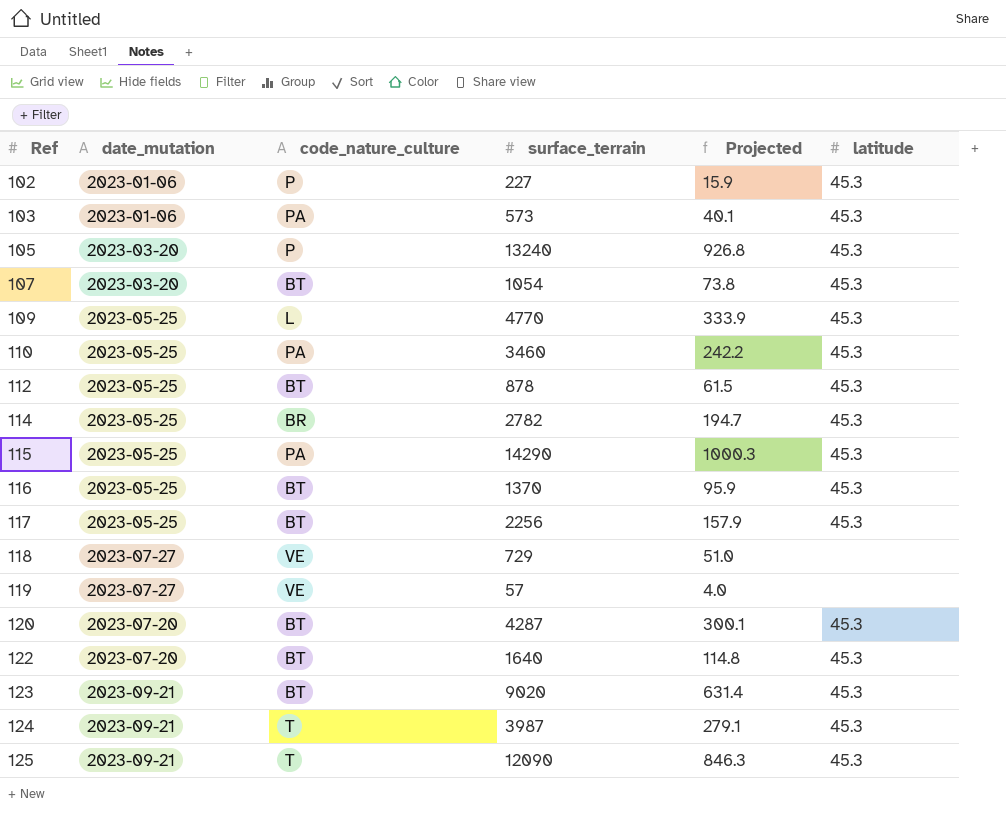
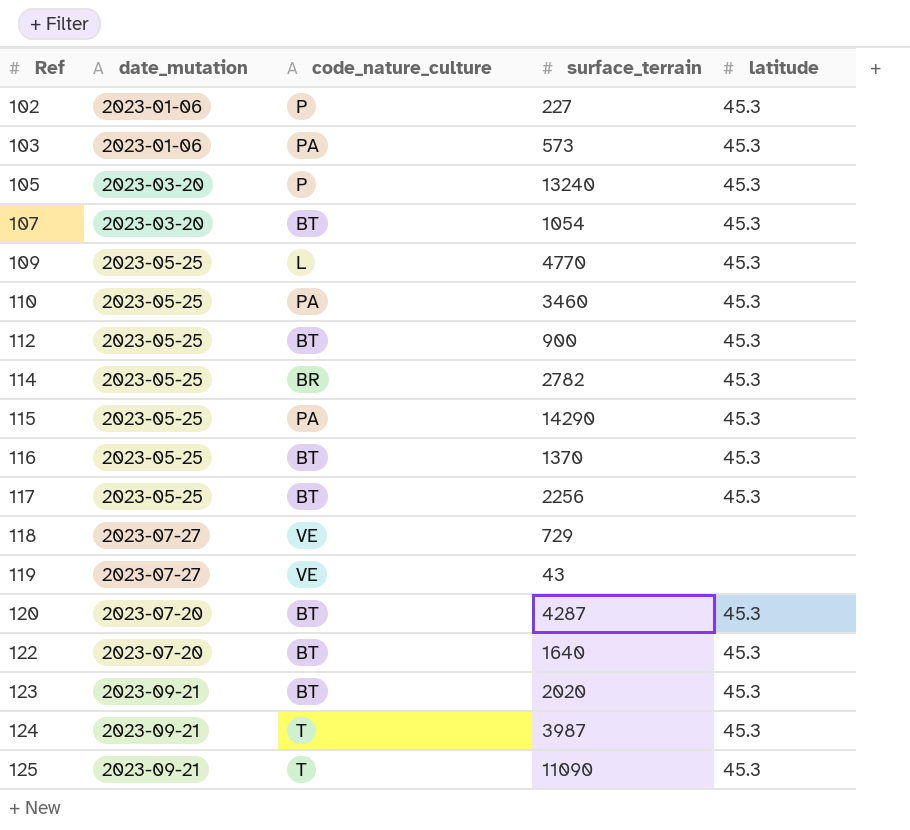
column Projected | formula: [surface_terrain] * 0.07 -> none
112 | surface_terrain: 878 -> 900
119 | surface_terrain: 57 -> 43
123 | surface_terrain: 9020 -> 2020
125 | surface_terrain: 12090 -> 11090

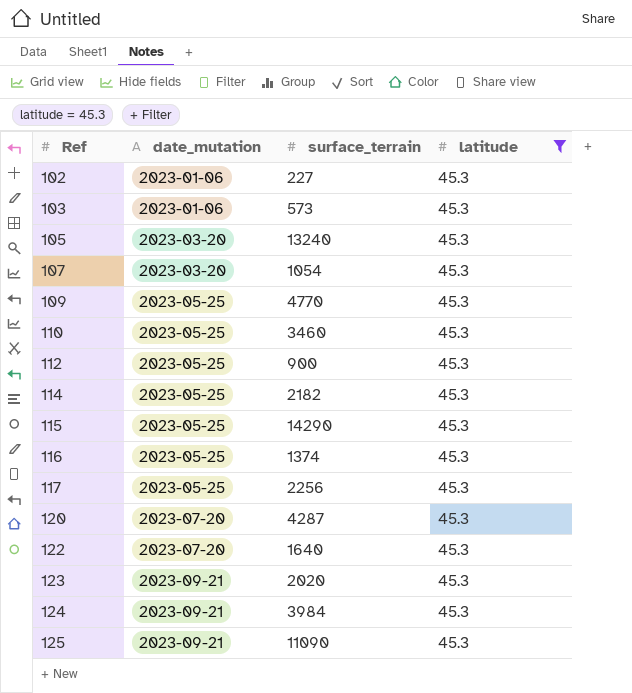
filter: none -> latitude = 45.3
column code_nature_culture | position: 3 -> none
114 | surface_terrain: 2782 -> 2182
116 | surface_terrain: 1370 -> 1374
124 | surface_terrain: 3987 -> 3984

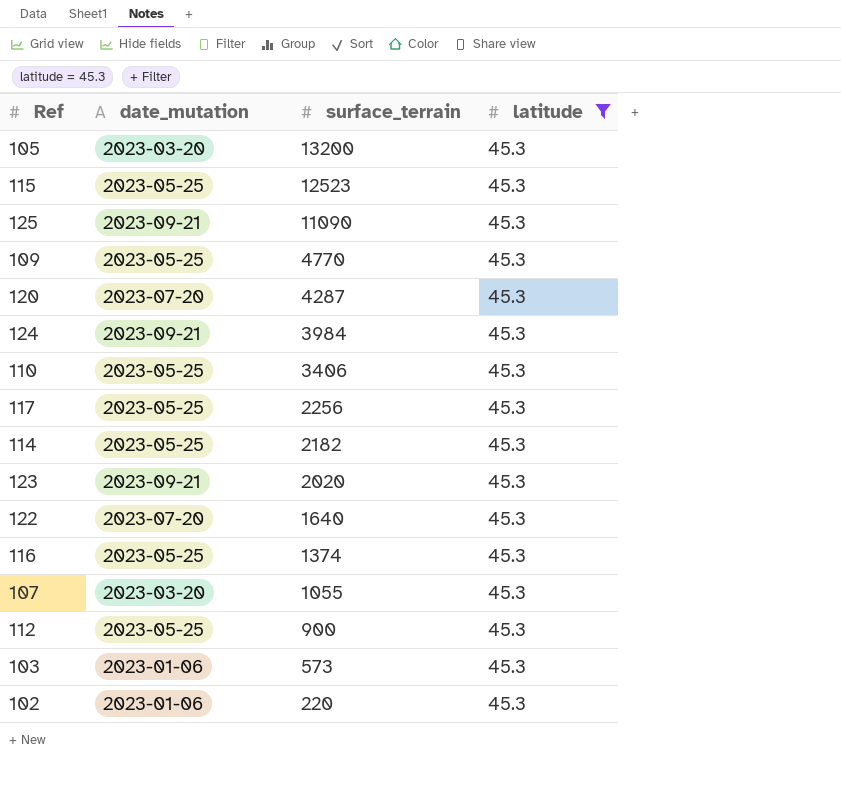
row order: Ref ascending -> surface_terrain descending
105 | surface_terrain: 13240 -> 13200
115 | surface_terrain: 14290 -> 12523
110 | surface_terrain: 3460 -> 3406
107 | surface_terrain: 1054 -> 1055
102 | surface_terrain: 227 -> 220

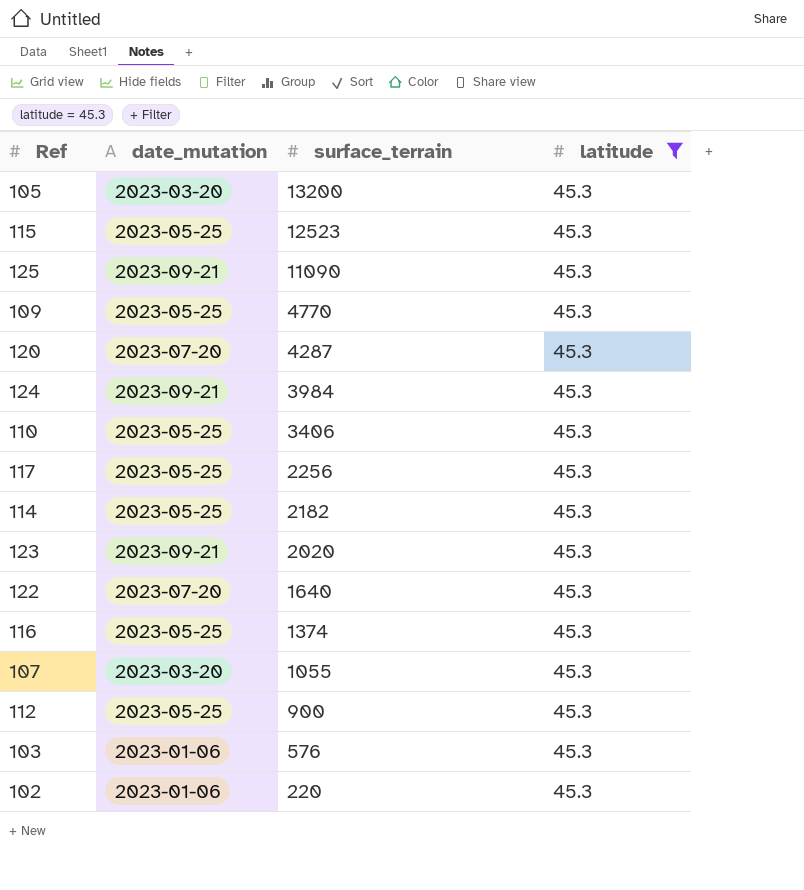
103 | surface_terrain: 573 -> 576

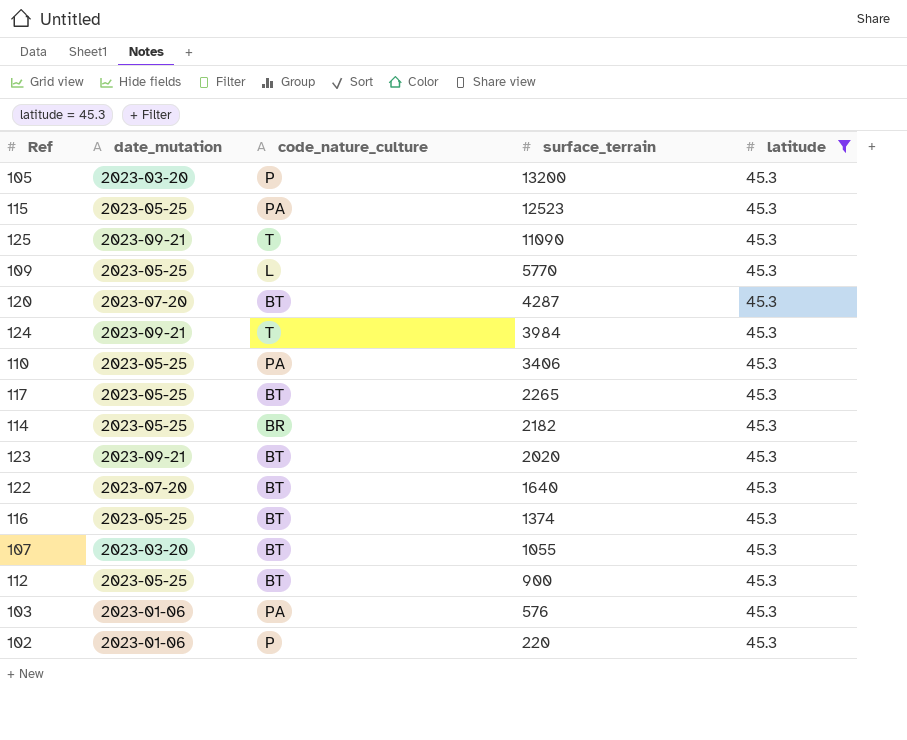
column code_nature_culture | position: none -> 3
109 | surface_terrain: 4770 -> 5770
117 | surface_terrain: 2256 -> 2265

